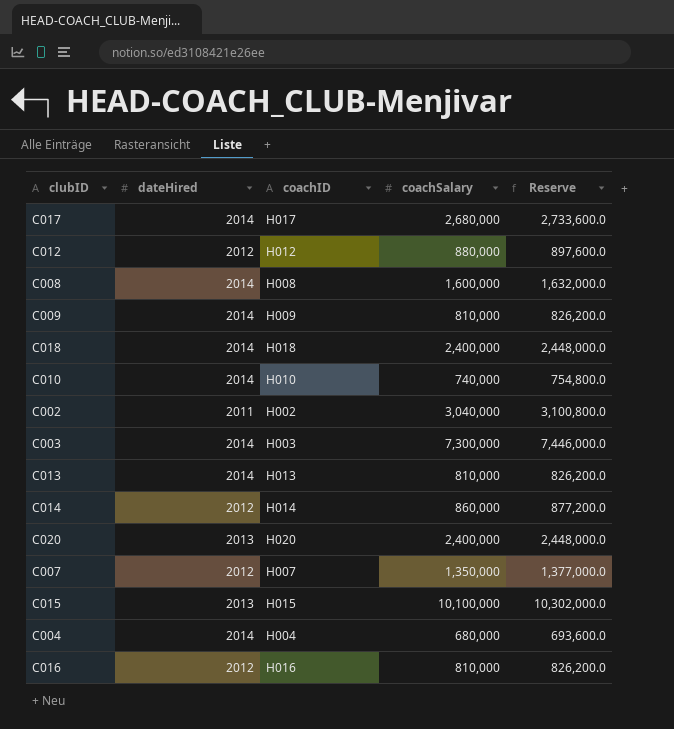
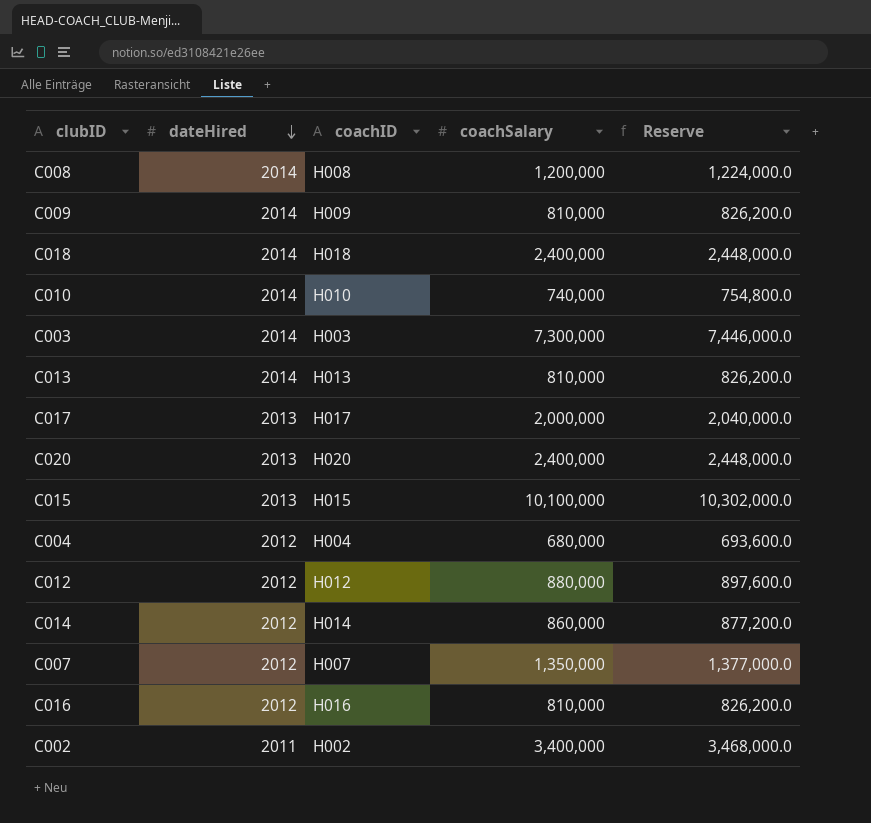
row order: none -> dateHired descending
C008 | coachSalary: 1,600,000 -> 1,200,000
C008 | Reserve: 1,632,000.0 -> 1,224,000.0
C017 | dateHired: 2014 -> 2013
C017 | coachSalary: 2,680,000 -> 2,000,000
C017 | Reserve: 2,733,600.0 -> 2,040,000.0
C004 | dateHired: 2014 -> 2012
C002 | coachSalary: 3,040,000 -> 3,400,000
C002 | Reserve: 3,100,800.0 -> 3,468,000.0

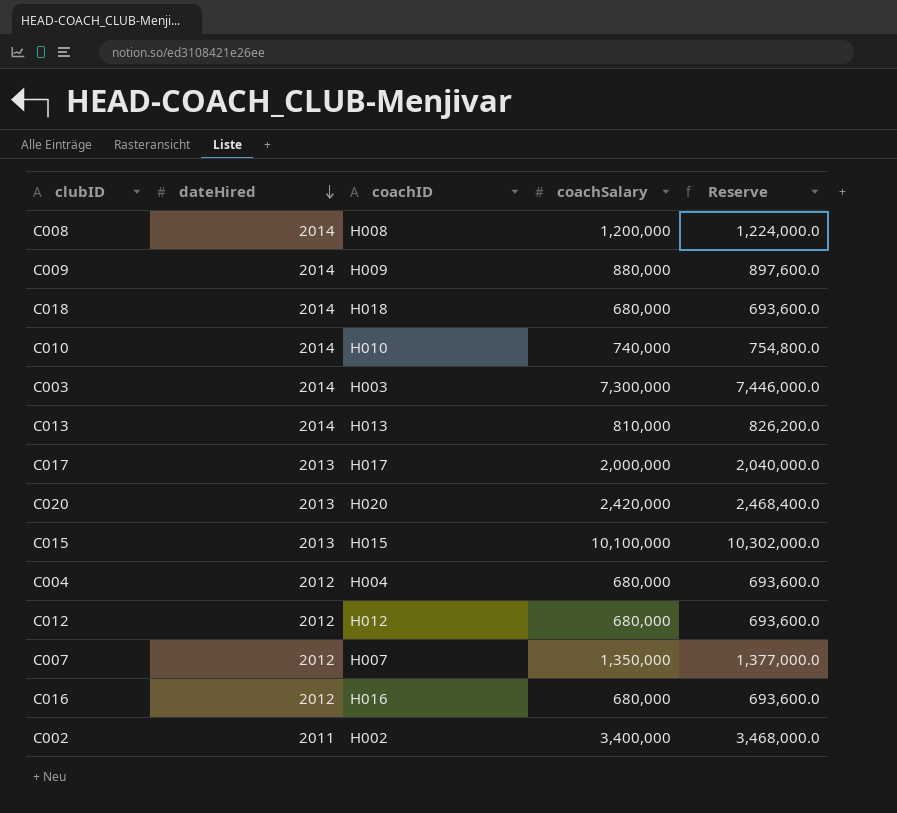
row C014: 2012 | H014 | 860,000 | 877,200.0 -> none
C009 | coachSalary: 810,000 -> 880,000
C009 | Reserve: 826,200.0 -> 897,600.0
C018 | coachSalary: 2,400,000 -> 680,000
C018 | Reserve: 2,448,000.0 -> 693,600.0
C020 | coachSalary: 2,400,000 -> 2,420,000
C020 | Reserve: 2,448,000.0 -> 2,468,400.0
C012 | coachSalary: 880,000 -> 680,000
C012 | Reserve: 897,600.0 -> 693,600.0
C016 | coachSalary: 810,000 -> 680,000
C016 | Reserve: 826,200.0 -> 693,600.0

